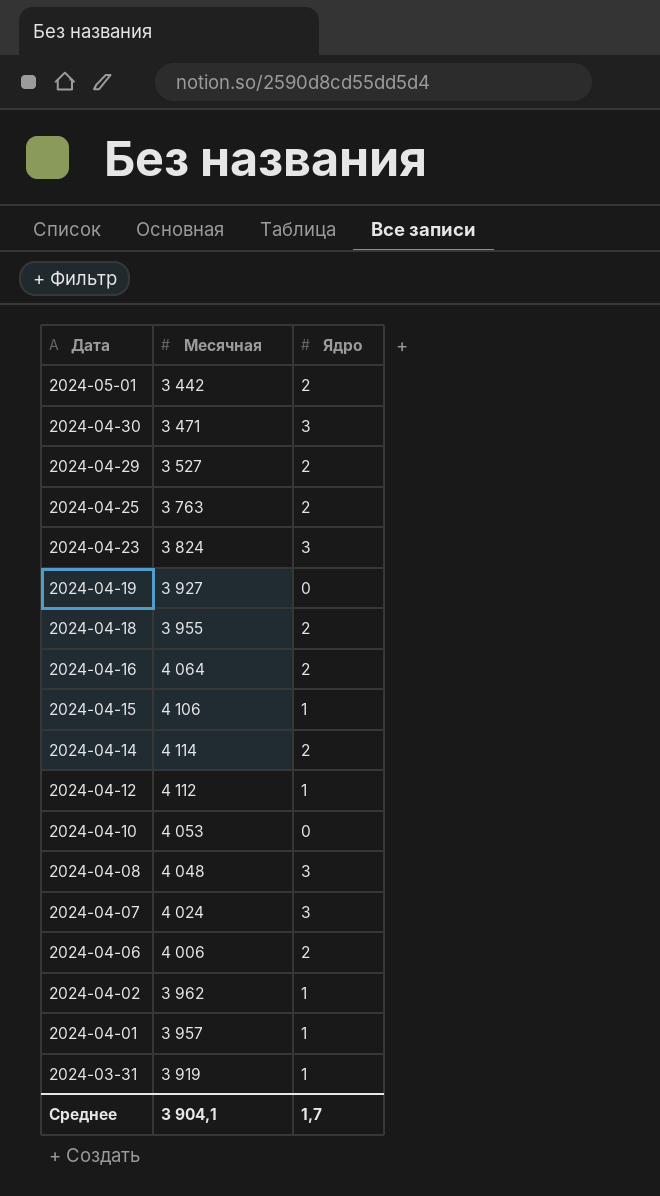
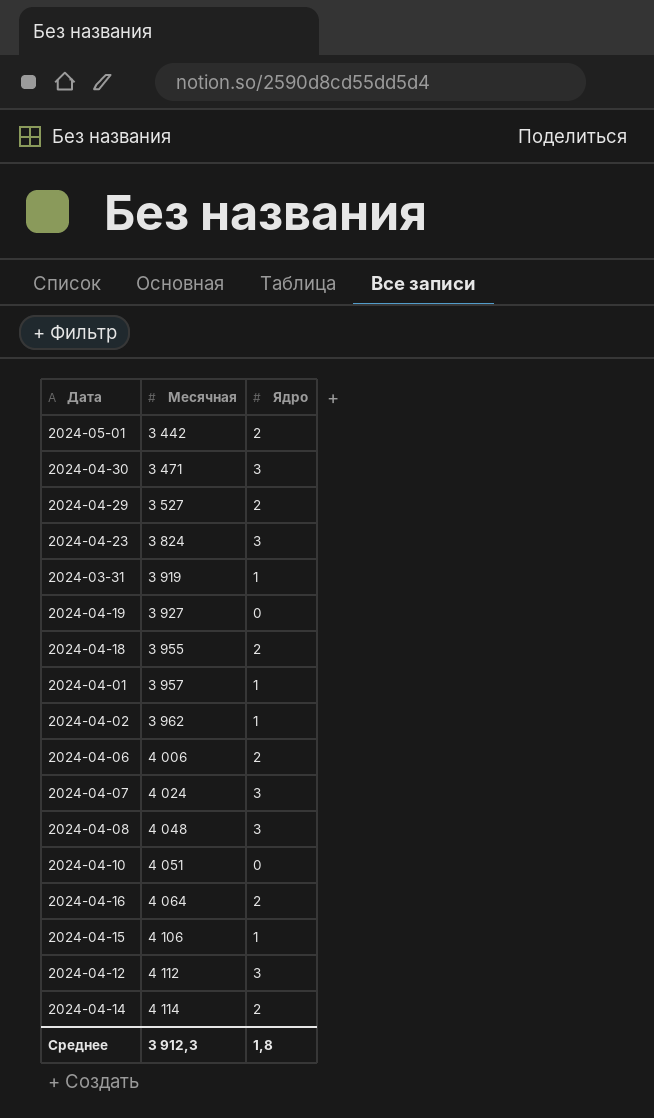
row order: Дата descending -> Месячная ascending
row 2024-04-25: 3 763 | 2 -> none
2024-04-10 | Месячная: 4 053 -> 4 051
2024-04-12 | Ядро: 1 -> 3
Среднее | Месячная: 3 904,1 -> 3 912,3
Среднее | Ядро: 1,7 -> 1,8

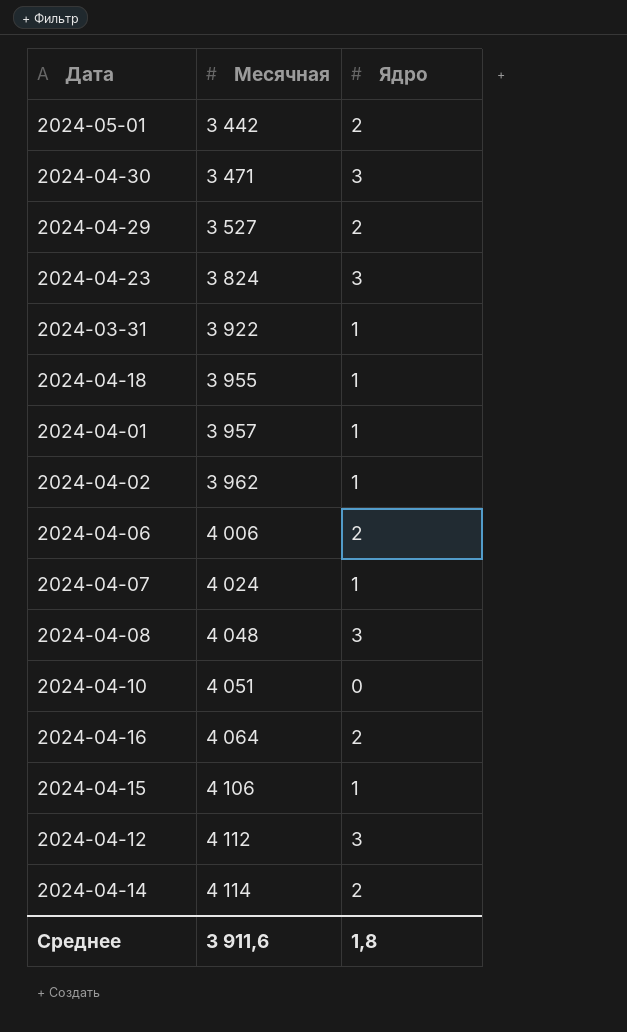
row 2024-04-19: 3 927 | 0 -> none
2024-03-31 | Месячная: 3 919 -> 3 922
2024-04-18 | Ядро: 2 -> 1
2024-04-07 | Ядро: 3 -> 1
Среднее | Месячная: 3 912,3 -> 3 911,6

